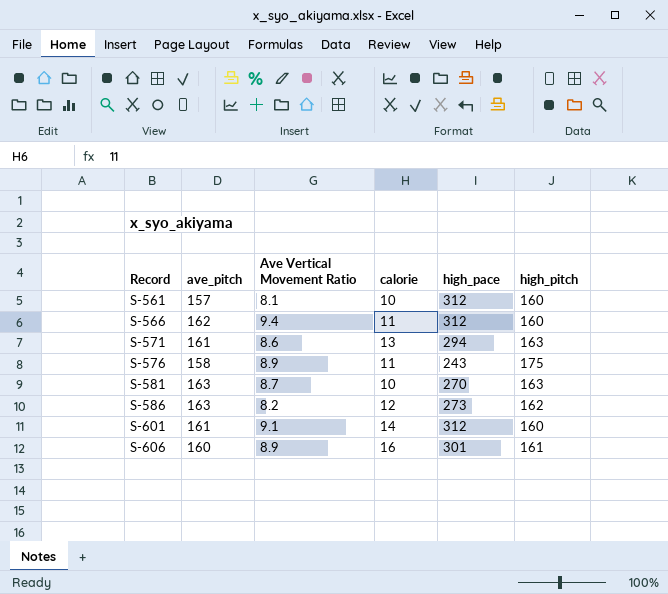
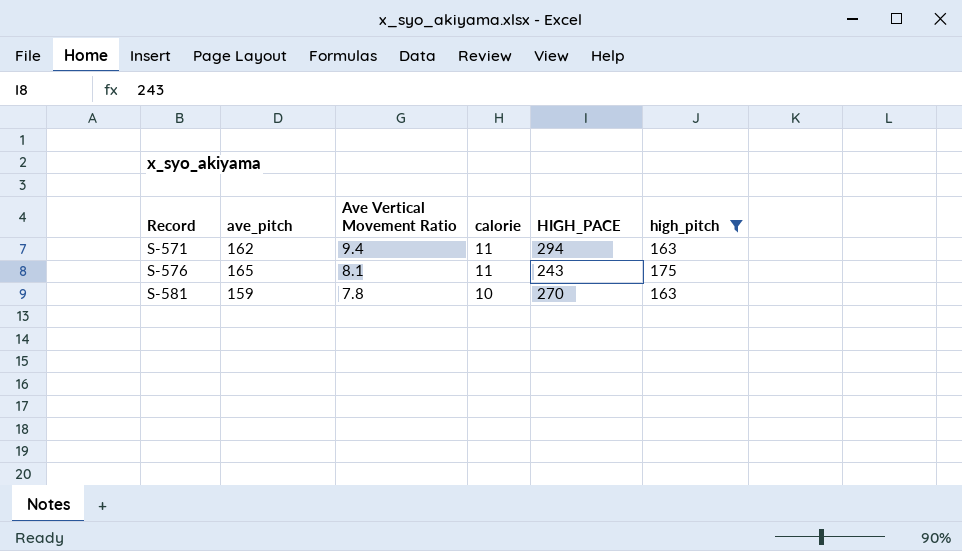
filter: none -> high_pitch >= 163
column name: high_pace -> HIGH_PACE
S-571 | ave_pitch: 161 -> 162
S-571 | Ave Vertical Movement Ratio: 8.6 -> 9.4
S-571 | calorie: 13 -> 11
S-576 | ave_pitch: 158 -> 165
S-576 | Ave Vertical Movement Ratio: 8.9 -> 8.1
S-581 | ave_pitch: 163 -> 159
S-581 | Ave Vertical Movement Ratio: 8.7 -> 7.8

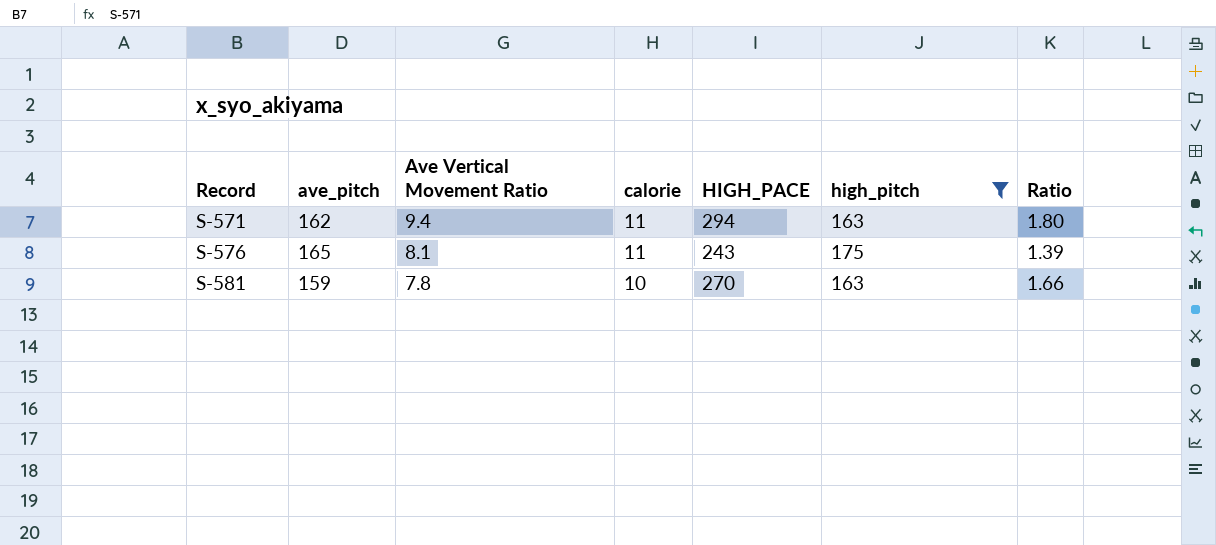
column Ratio | formula: none -> [HIGH_PACE] / [high_pitch]

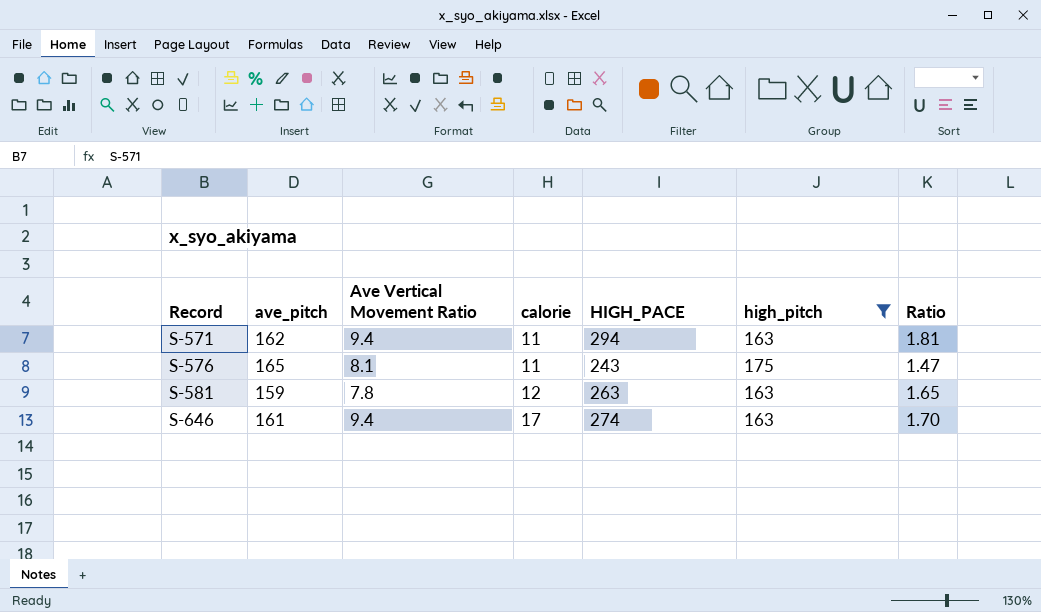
column Ratio | formula: [HIGH_PACE] / [high_pitch] -> [HIGH_PACE] / [ave_pitch]
S-581 | calorie: 10 -> 12
S-581 | HIGH_PACE: 270 -> 263
row S-646: none -> 161 | 9.4 | 17 | 274 | 163 | 1.70

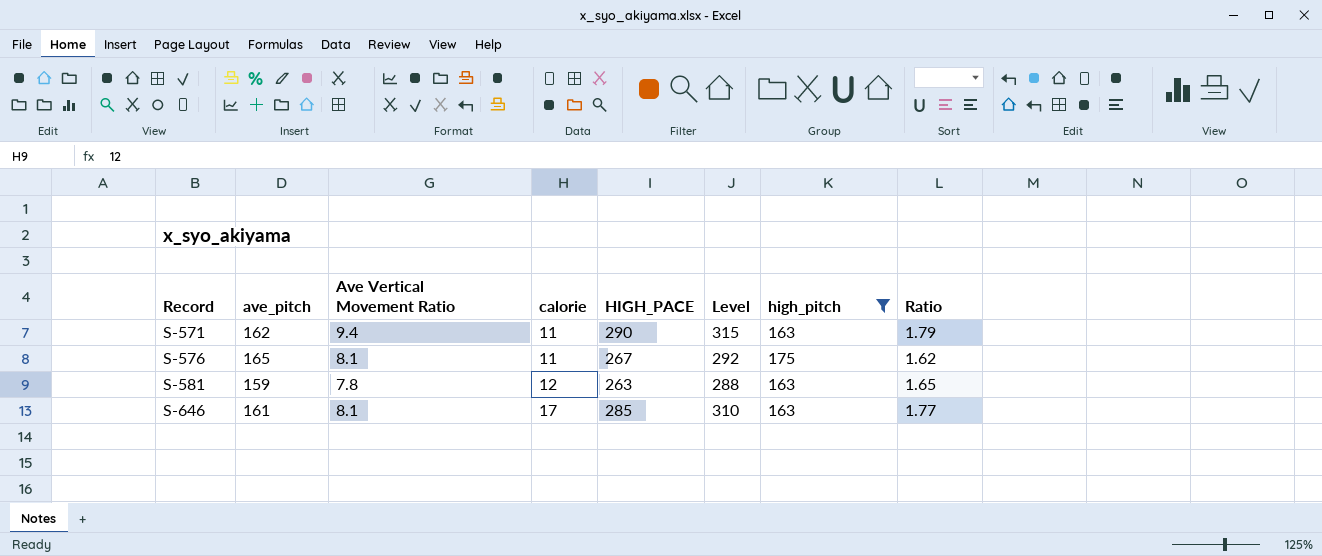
column Level | formula: none -> [HIGH_PACE] + 25
S-571 | HIGH_PACE: 294 -> 290
S-571 | Ratio: 1.81 -> 1.79
S-576 | HIGH_PACE: 243 -> 267
S-576 | Ratio: 1.47 -> 1.62
S-646 | Ave Vertical Movement Ratio: 9.4 -> 8.1
S-646 | HIGH_PACE: 274 -> 285
S-646 | Ratio: 1.70 -> 1.77

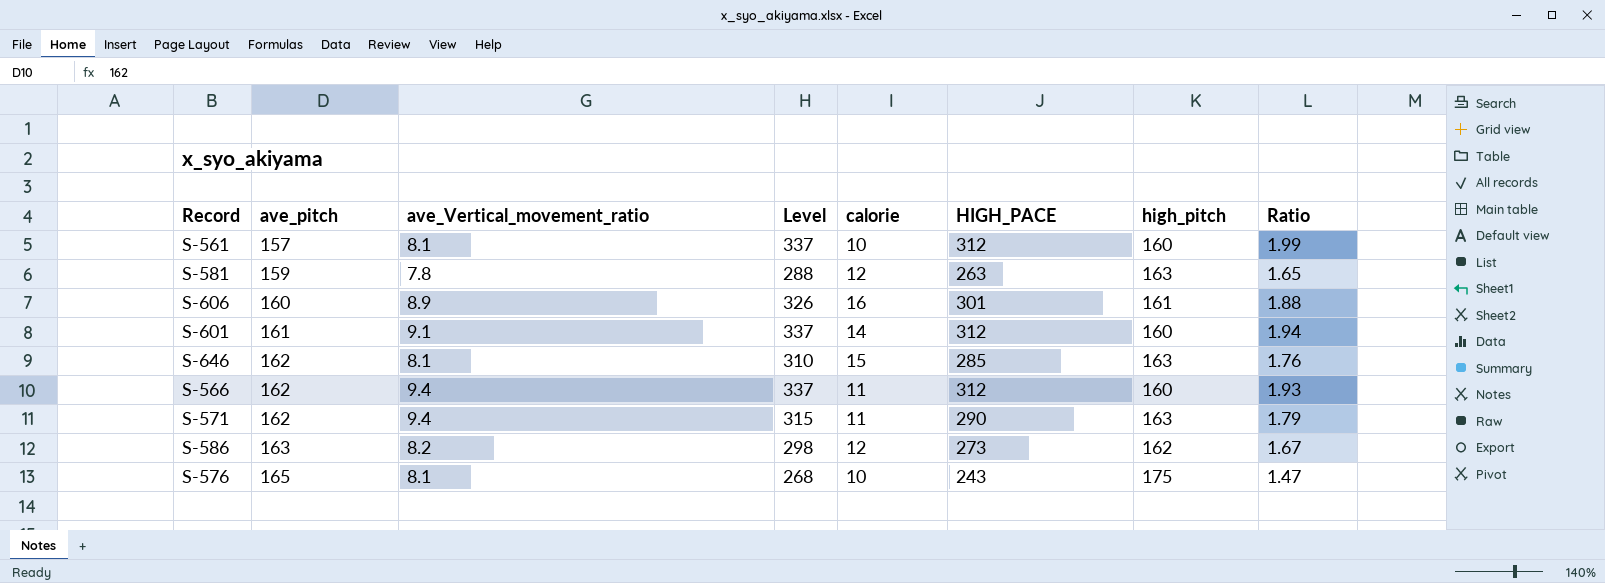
filter: high_pitch >= 163 -> none
row order: Record ascending -> ave_pitch ascending
column name: Ave Vertical Movement Ratio -> ave_Vertical_movement_ratio
column Level | position: 6 -> 4
S-646 | ave_pitch: 161 -> 162
S-646 | calorie: 17 -> 15
S-646 | Ratio: 1.77 -> 1.76
S-576 | Level: 292 -> 268
S-576 | calorie: 11 -> 10
S-576 | HIGH_PACE: 267 -> 243
S-576 | Ratio: 1.62 -> 1.47

